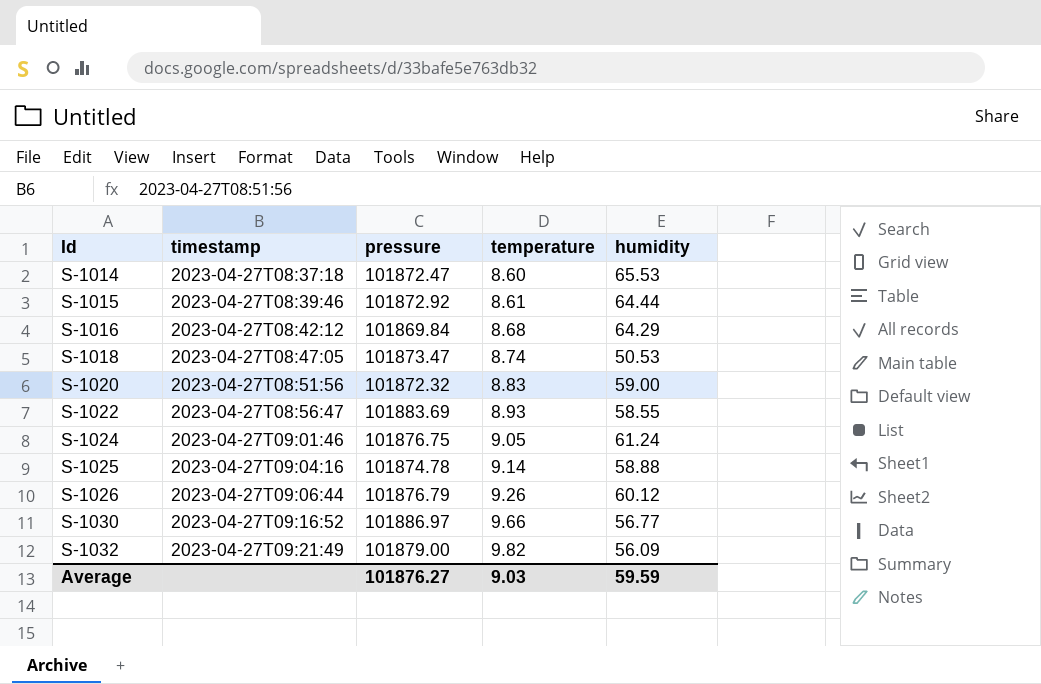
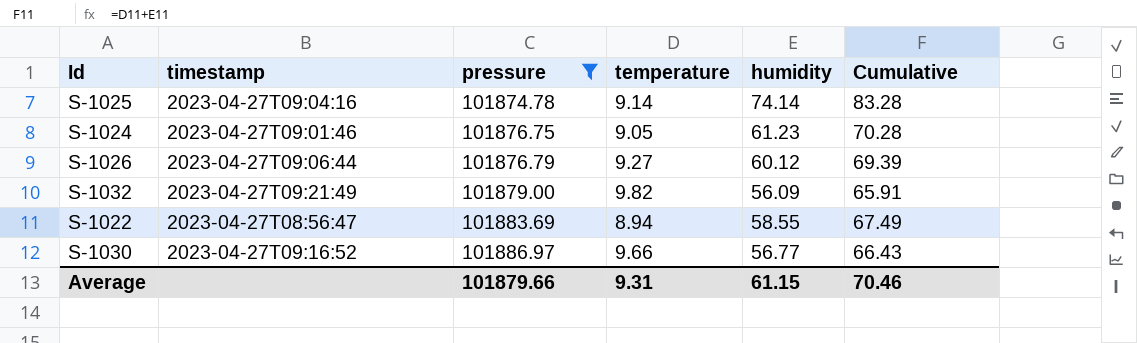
filter: none -> pressure >= 101874.78
row order: Id ascending -> pressure ascending
column Cumulative | formula: none -> [temperature] + [humidity]
S-1025 | humidity: 58.88 -> 74.14
S-1024 | humidity: 61.24 -> 61.23
S-1026 | temperature: 9.26 -> 9.27
S-1022 | temperature: 8.93 -> 8.94
Average | pressure: 101876.27 -> 101879.66
Average | temperature: 9.03 -> 9.31
Average | humidity: 59.59 -> 61.15

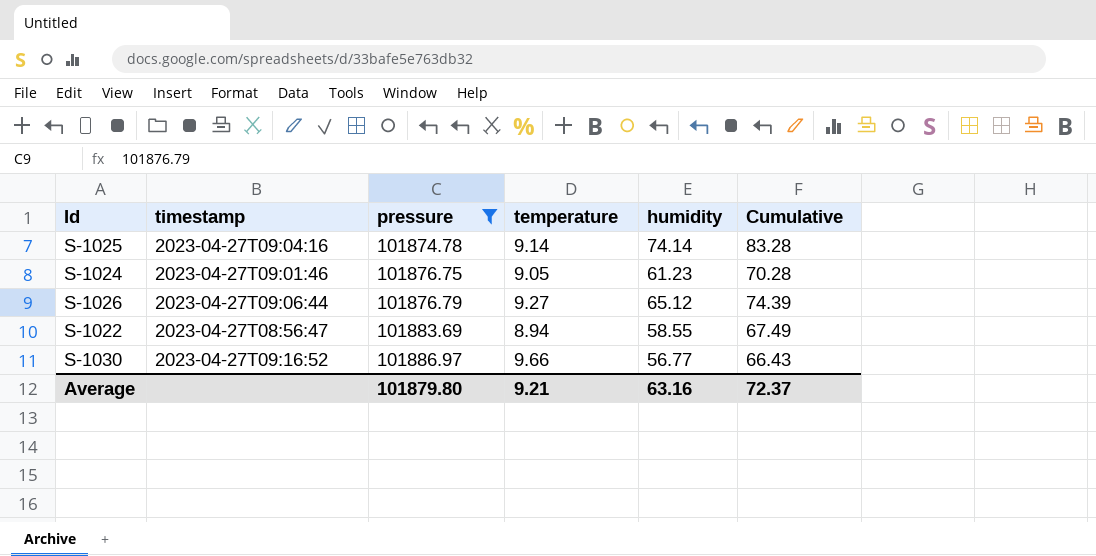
row S-1032: 2023-04-27T09:21:49 | 101879.00 | 9.82 | 56.09 | 65.91 -> none
S-1026 | humidity: 60.12 -> 65.12
S-1026 | Cumulative: 69.39 -> 74.39
Average | pressure: 101879.66 -> 101879.80
Average | temperature: 9.31 -> 9.21
Average | humidity: 61.15 -> 63.16
Average | Cumulative: 70.46 -> 72.37

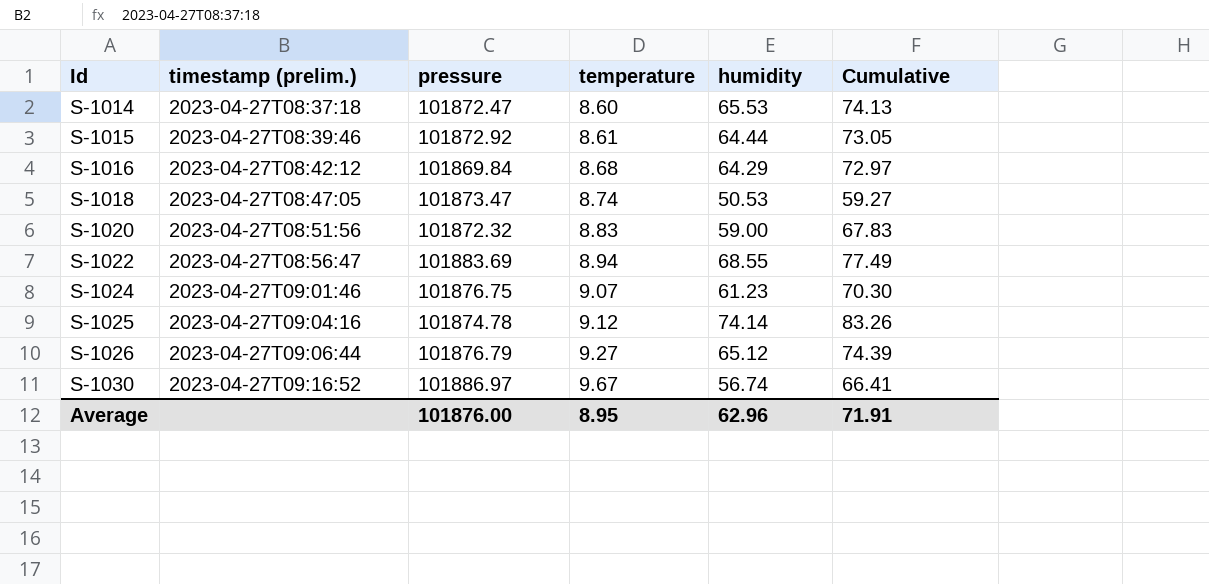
filter: pressure >= 101874.78 -> none
row order: pressure ascending -> Id ascending
column name: timestamp -> timestamp (prelim.)
S-1022 | humidity: 58.55 -> 68.55
S-1022 | Cumulative: 67.49 -> 77.49
S-1024 | temperature: 9.05 -> 9.07
S-1024 | Cumulative: 70.28 -> 70.30
S-1025 | temperature: 9.14 -> 9.12
S-1025 | Cumulative: 83.28 -> 83.26
S-1030 | temperature: 9.66 -> 9.67
S-1030 | humidity: 56.77 -> 56.74
S-1030 | Cumulative: 66.43 -> 66.41
Average | pressure: 101879.80 -> 101876.00
Average | temperature: 9.21 -> 8.95
Average | humidity: 63.16 -> 62.96
Average | Cumulative: 72.37 -> 71.91

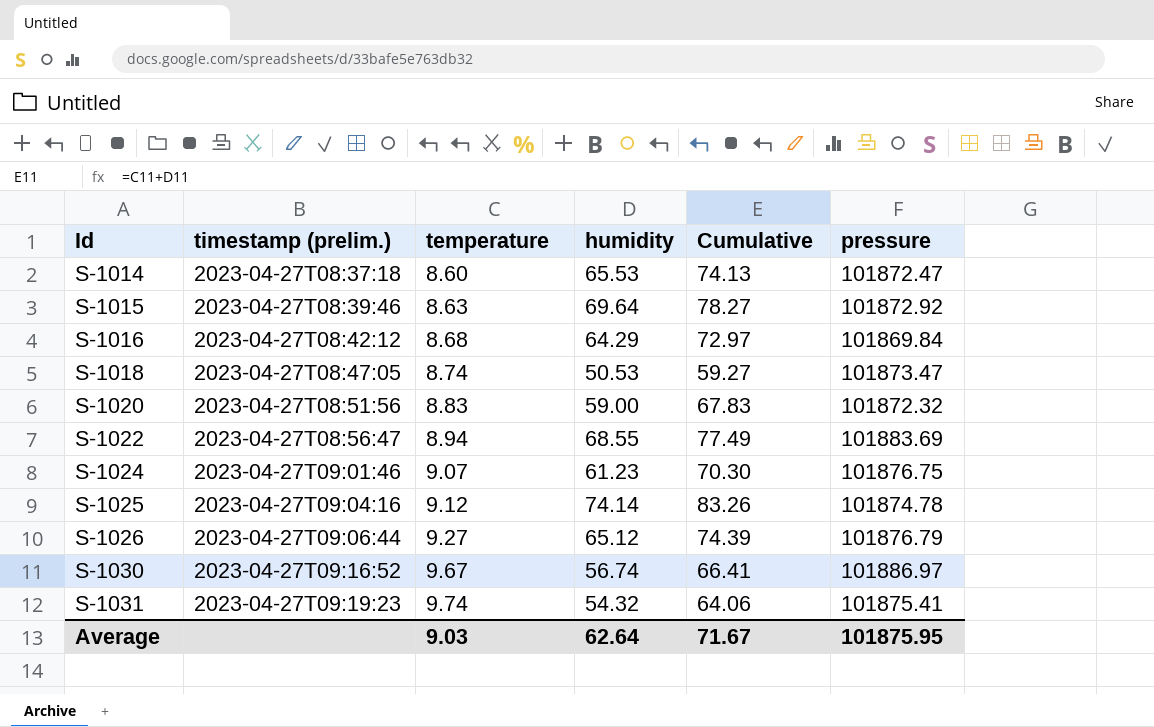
column pressure | position: 3 -> 6
S-1015 | temperature: 8.61 -> 8.63
S-1015 | humidity: 64.44 -> 69.64
S-1015 | Cumulative: 73.05 -> 78.27
row S-1031: none -> 2023-04-27T09:19:23 | 9.74 | 54.32 | 64.06 | 101875.41
Average | temperature: 8.95 -> 9.03
Average | humidity: 62.96 -> 62.64
Average | Cumulative: 71.91 -> 71.67
Average | pressure: 101876.00 -> 101875.95

